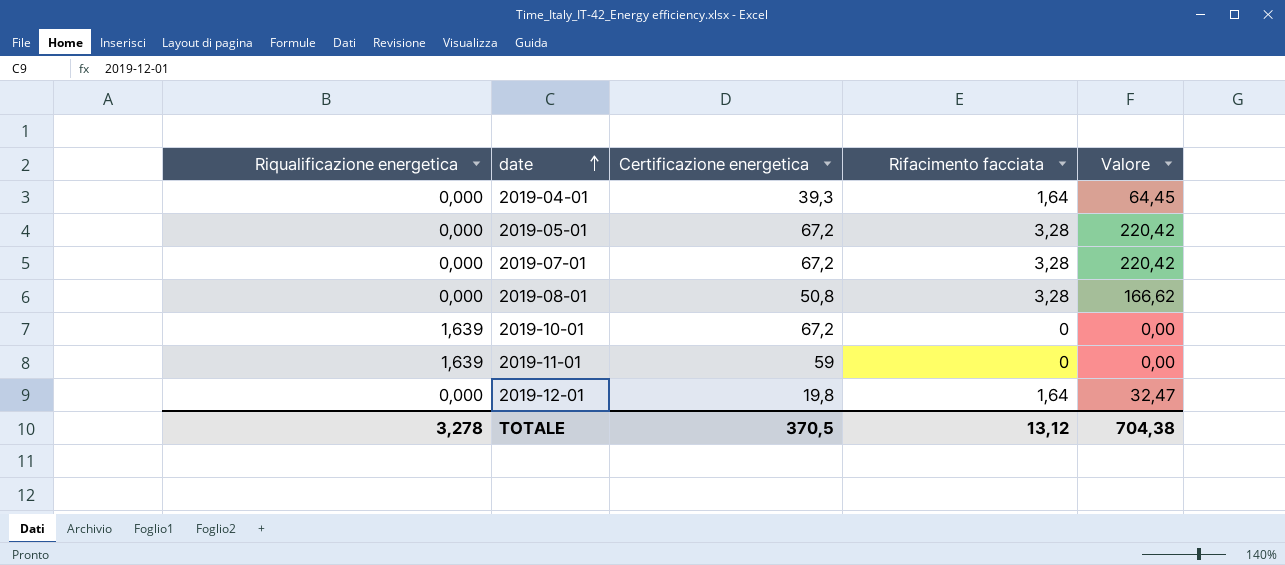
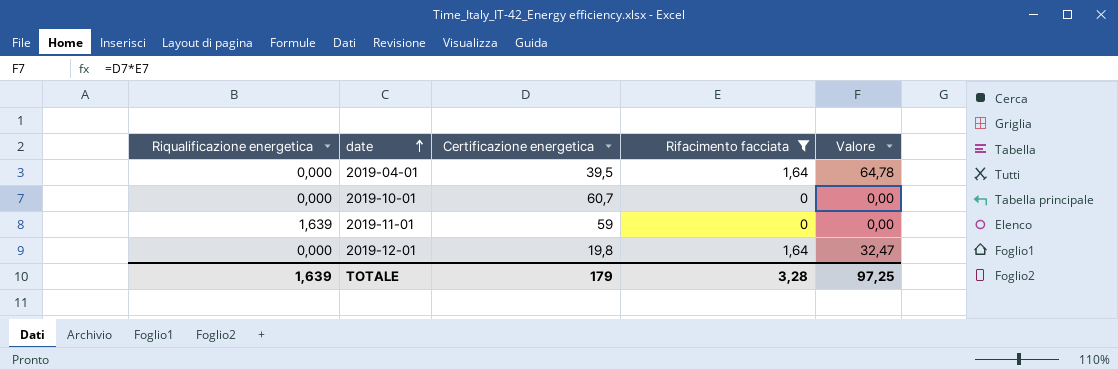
filter: none -> Rifacimento facciata != 3,28
2019-04-01 | Certificazione energetica: 39,3 -> 39,5
2019-04-01 | Valore: 64,45 -> 64,78
2019-10-01 | Riqualificazione energetica: 1,639 -> 0,000
2019-10-01 | Certificazione energetica: 67,2 -> 60,7
TOTALE | Riqualificazione energetica: 3,278 -> 1,639
TOTALE | Certificazione energetica: 370,5 -> 179
TOTALE | Rifacimento facciata: 13,12 -> 3,28
TOTALE | Valore: 704,38 -> 97,25

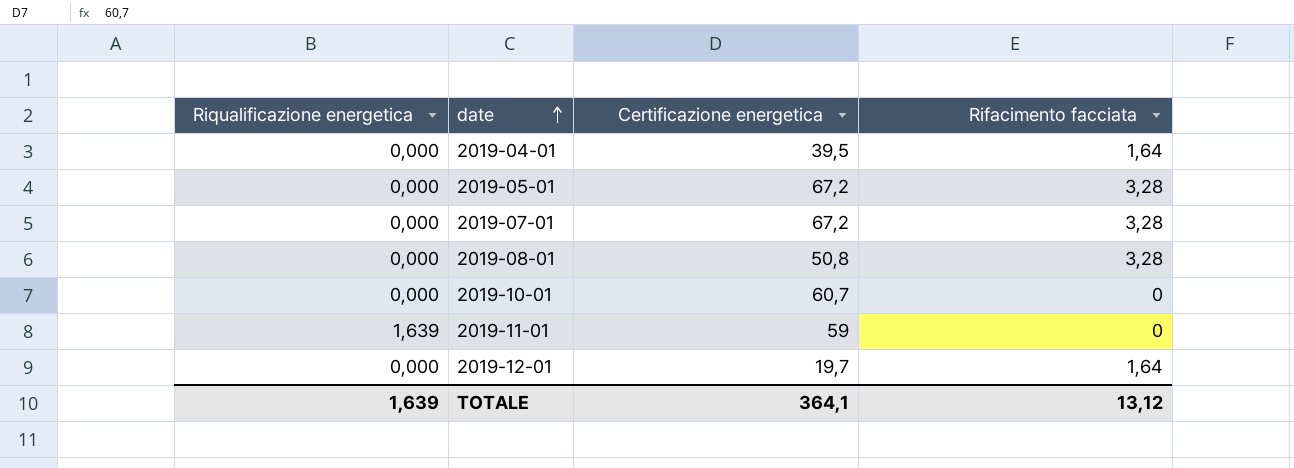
filter: Rifacimento facciata != 3,28 -> none
column Valore | formula: [Certificazione energetica] * [Rifacimento facciata] -> none
2019-12-01 | Certificazione energetica: 19,8 -> 19,7
TOTALE | Certificazione energetica: 179 -> 364,1
TOTALE | Rifacimento facciata: 3,28 -> 13,12

